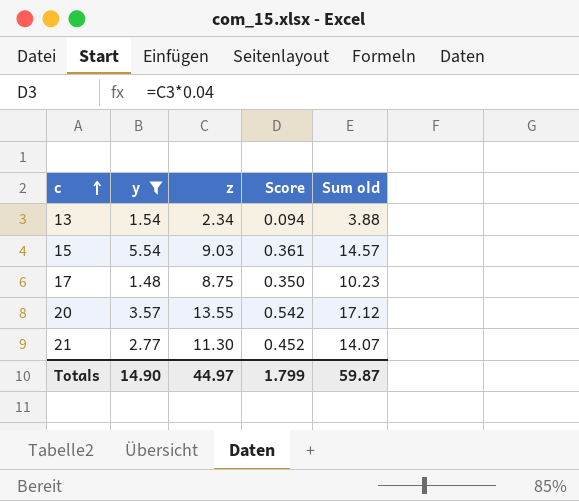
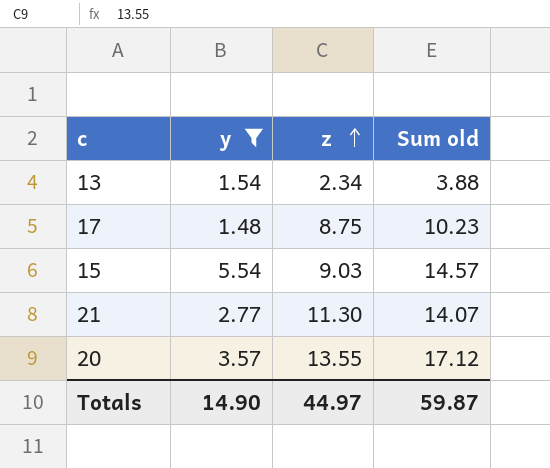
row order: c ascending -> z ascending
column Score | formula: [z] * 0.04 -> none

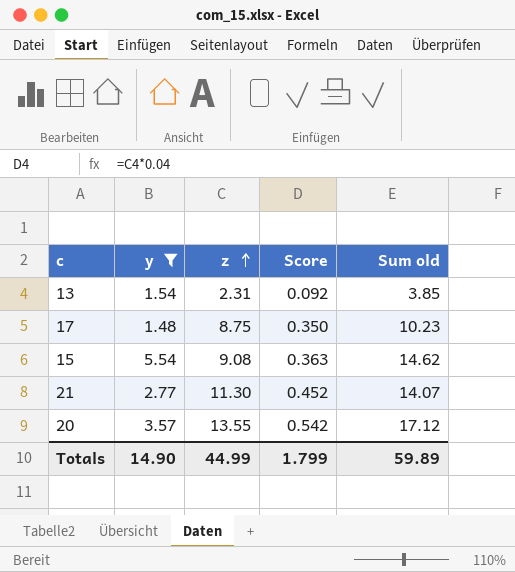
column Score | formula: none -> [z] * 0.04
13 | z: 2.34 -> 2.31
13 | Sum old: 3.88 -> 3.85
15 | z: 9.03 -> 9.08
15 | Sum old: 14.57 -> 14.62
Totals | z: 44.97 -> 44.99
Totals | Sum old: 59.87 -> 59.89

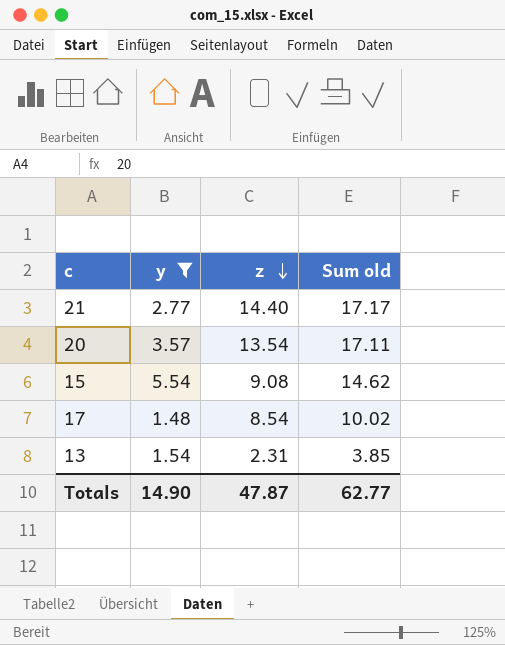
row order: z ascending -> z descending
column Score | formula: [z] * 0.04 -> none
21 | z: 11.30 -> 14.40
21 | Sum old: 14.07 -> 17.17
20 | z: 13.55 -> 13.54
20 | Sum old: 17.12 -> 17.11
17 | z: 8.75 -> 8.54
17 | Sum old: 10.23 -> 10.02
Totals | z: 44.99 -> 47.87
Totals | Sum old: 59.89 -> 62.77

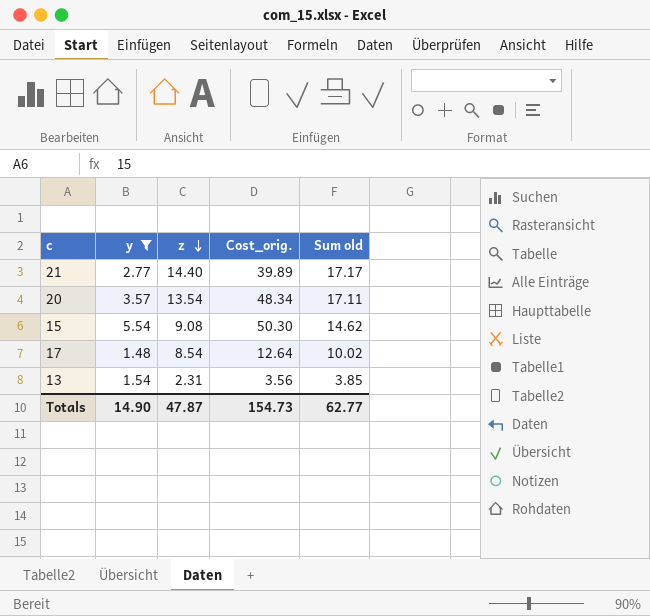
column Cost_orig. | formula: none -> [y] * [z]

